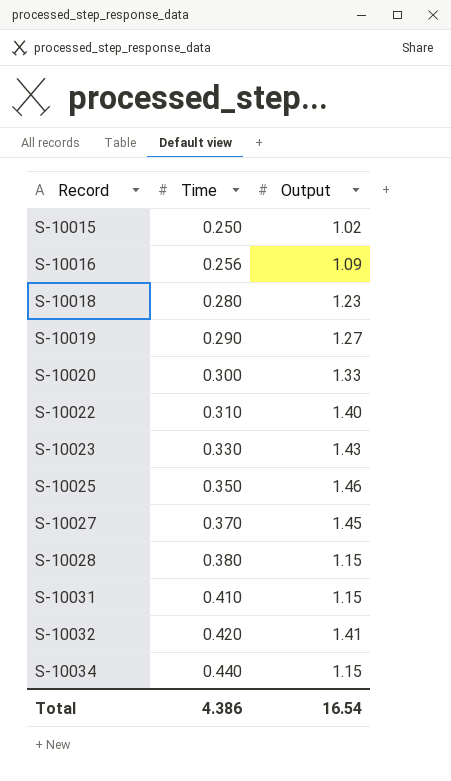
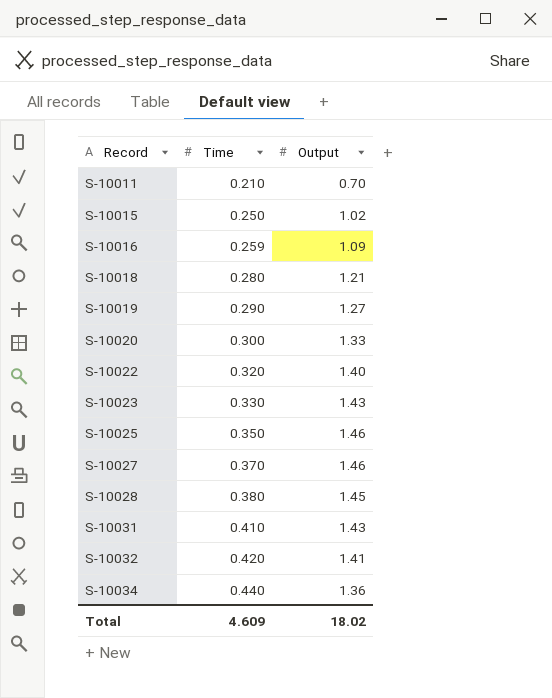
row S-10011: none -> 0.210 | 0.70
S-10016 | Time: 0.256 -> 0.259
S-10018 | Output: 1.23 -> 1.21
S-10022 | Time: 0.310 -> 0.320
S-10027 | Output: 1.45 -> 1.46
S-10028 | Output: 1.15 -> 1.45
S-10031 | Output: 1.15 -> 1.43
S-10034 | Output: 1.15 -> 1.36
Total | Time: 4.386 -> 4.609
Total | Output: 16.54 -> 18.02

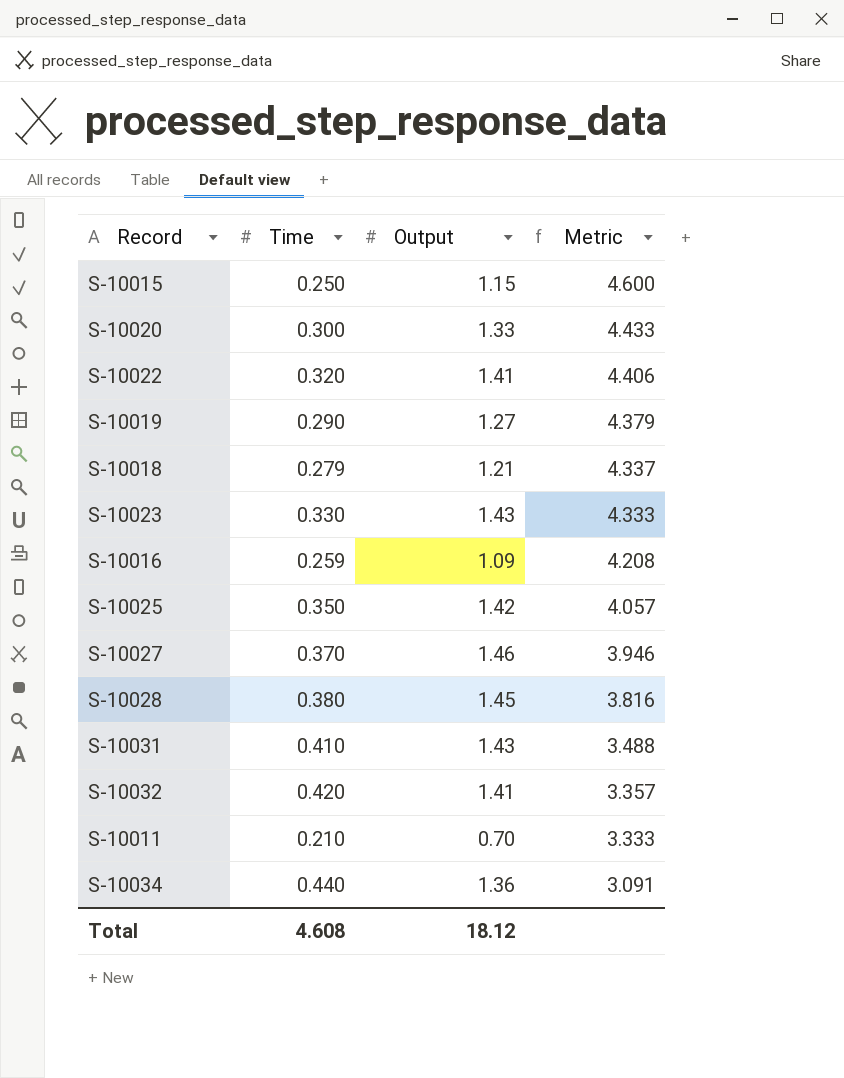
row order: Record ascending -> Metric descending
column Metric | formula: none -> [Output] / [Time]
S-10015 | Output: 1.02 -> 1.15
S-10022 | Output: 1.40 -> 1.41
S-10018 | Time: 0.280 -> 0.279
S-10025 | Output: 1.46 -> 1.42
Total | Time: 4.609 -> 4.608
Total | Output: 18.02 -> 18.12

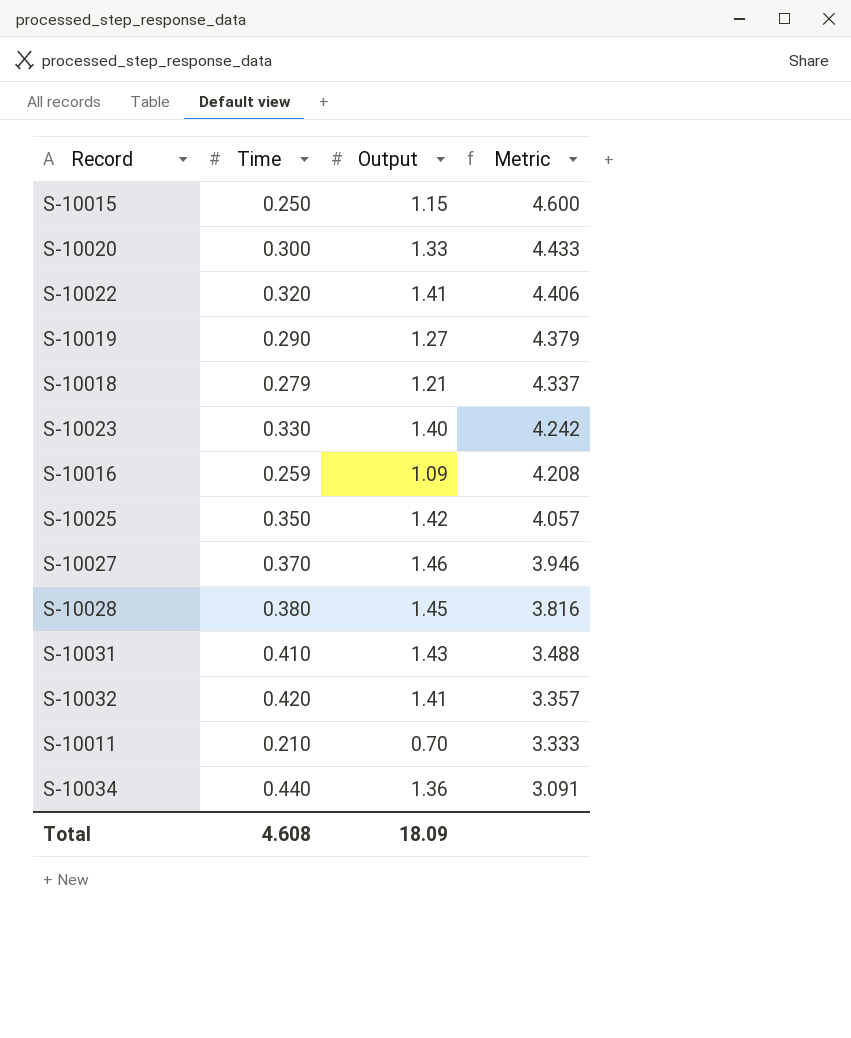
S-10023 | Output: 1.43 -> 1.40
S-10023 | Metric: 4.333 -> 4.242
Total | Output: 18.12 -> 18.09

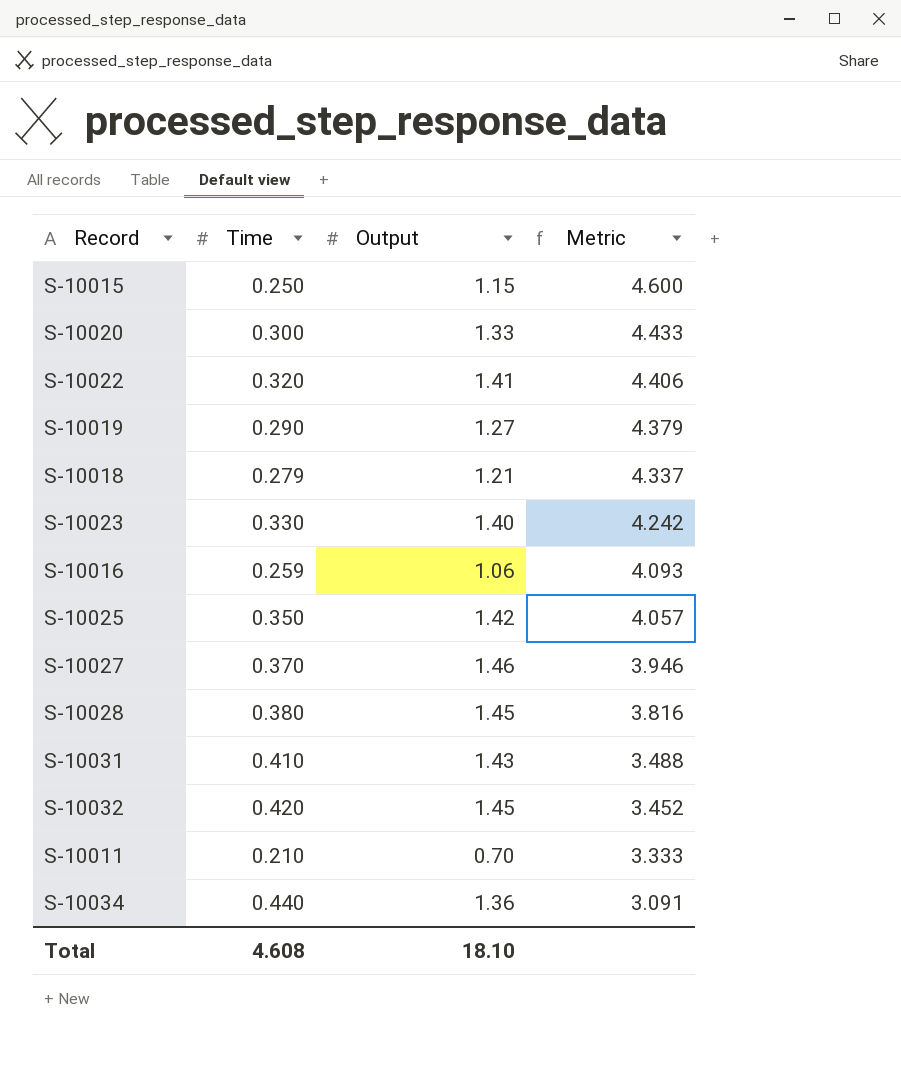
S-10016 | Output: 1.09 -> 1.06
S-10016 | Metric: 4.208 -> 4.093
S-10032 | Output: 1.41 -> 1.45
S-10032 | Metric: 3.357 -> 3.452
Total | Output: 18.09 -> 18.10

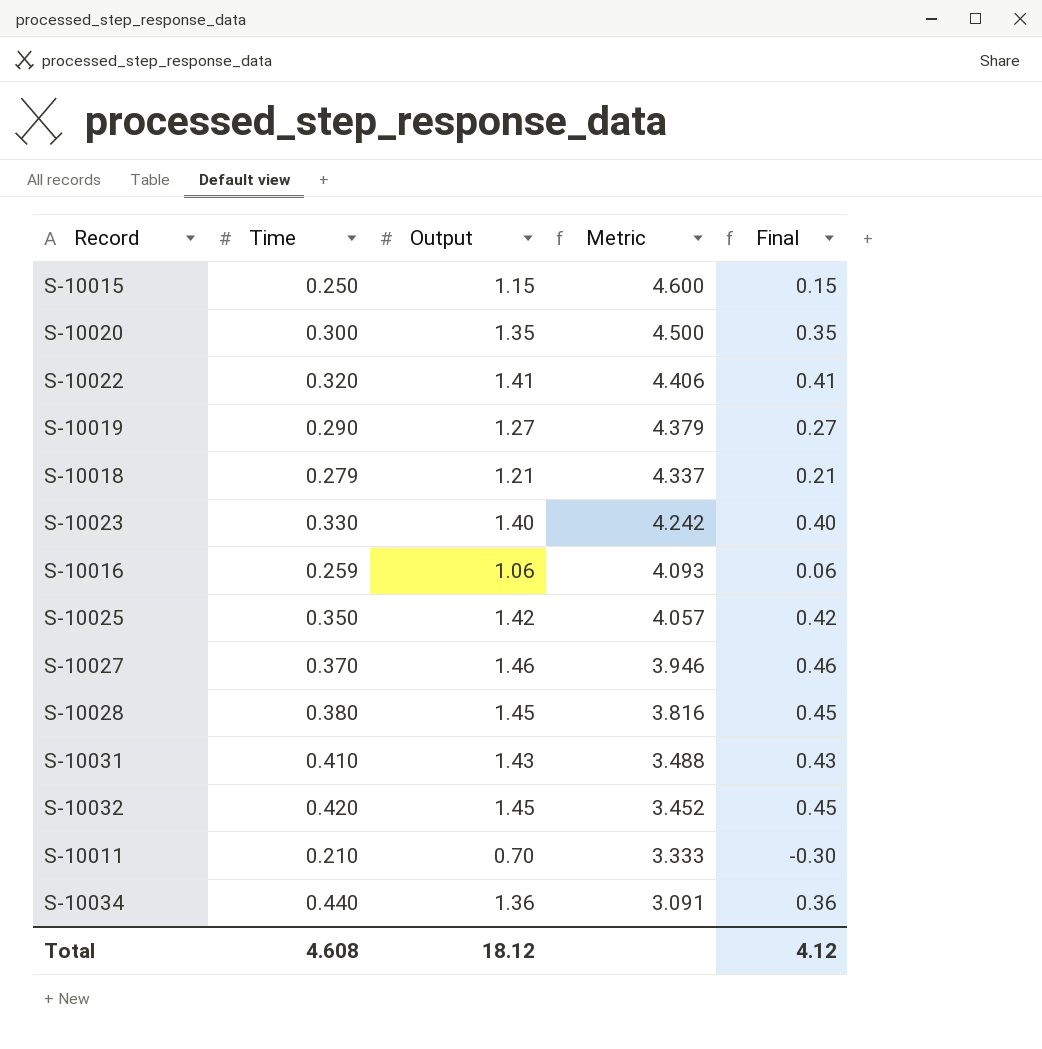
column Final | formula: none -> [Output] - 1
S-10020 | Output: 1.33 -> 1.35
S-10020 | Metric: 4.433 -> 4.500
Total | Output: 18.10 -> 18.12

